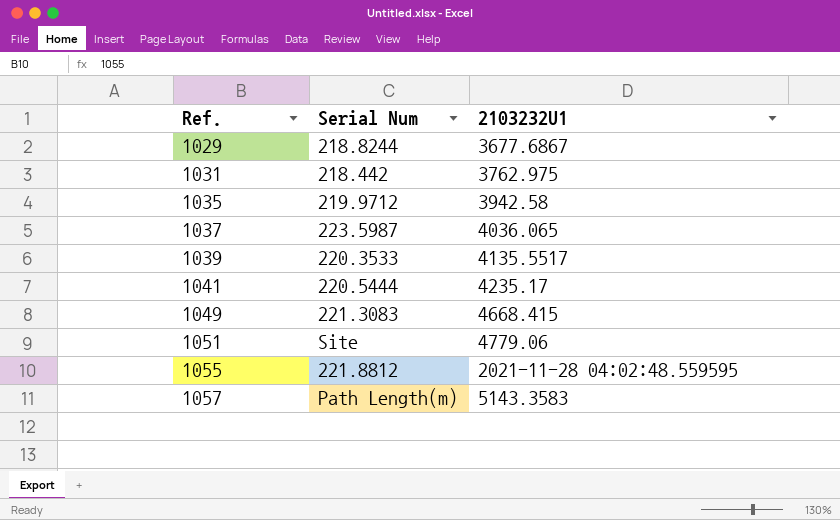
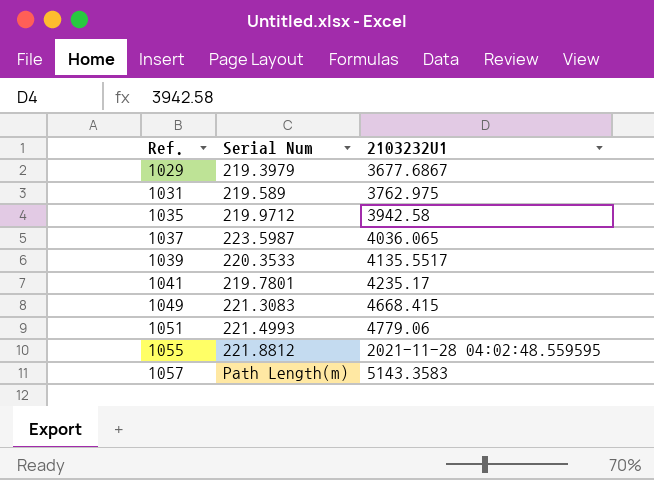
1029 | Serial Num: 218.8244 -> 219.3979
1031 | Serial Num: 218.442 -> 219.589
1041 | Serial Num: 220.5444 -> 219.7801
1051 | Serial Num: Site -> 221.4993

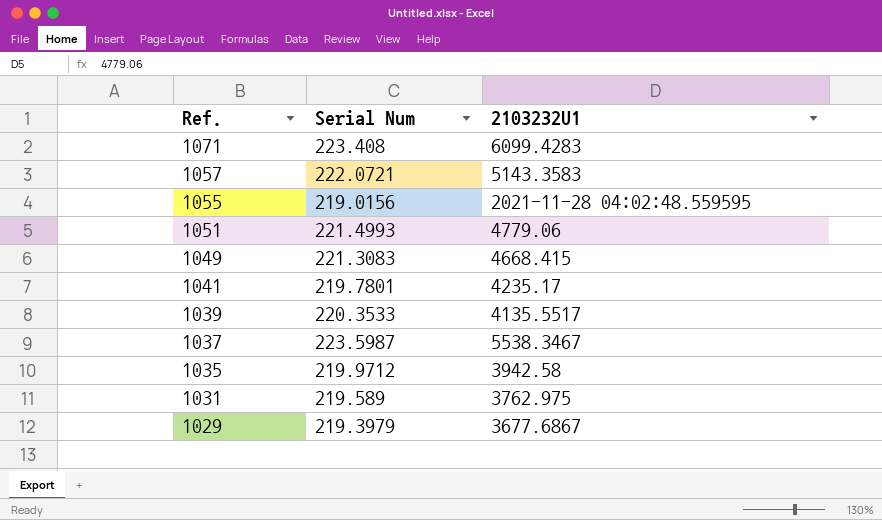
row order: Ref. ascending -> Ref. descending
row 1071: none -> 223.408 | 6099.4283
1057 | Serial Num: Path Length(m) -> 222.0721
1055 | Serial Num: 221.8812 -> 219.0156
1037 | 2103232U1: 4036.065 -> 5538.3467

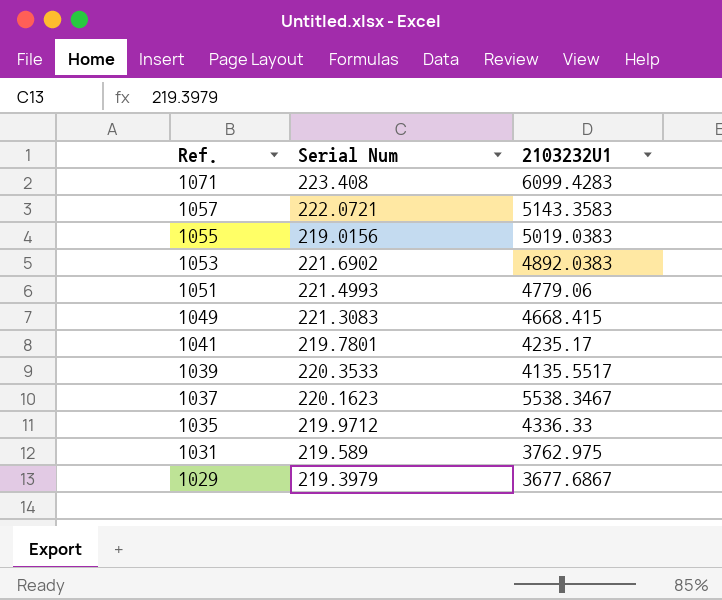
1055 | 2103232U1: 2021-11-28 04:02:48.559595 -> 5019.0383
row 1053: none -> 221.6902 | 4892.0383
1037 | Serial Num: 223.5987 -> 220.1623
1035 | 2103232U1: 3942.58 -> 4336.33

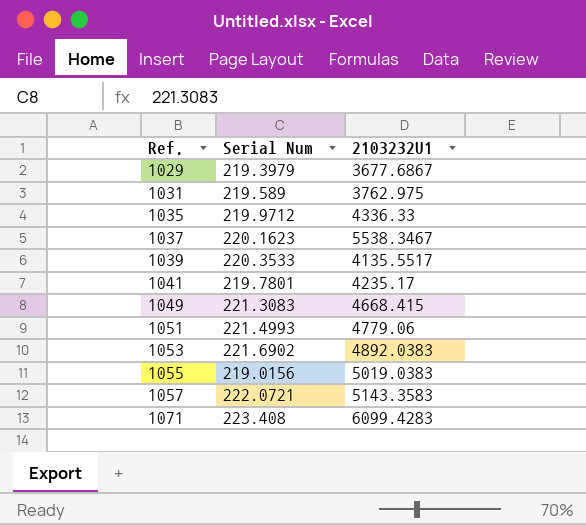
row order: Ref. descending -> Ref. ascending

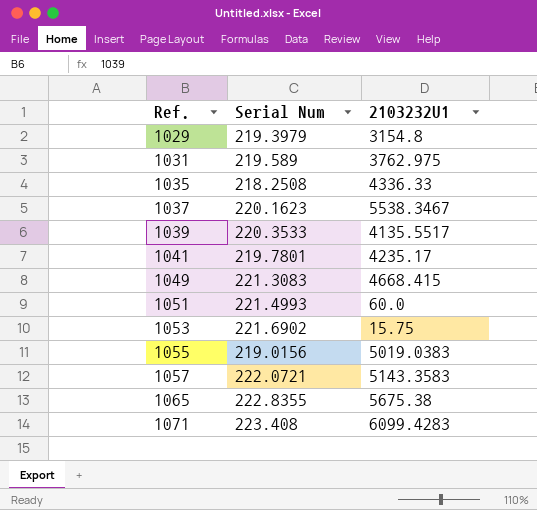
1029 | 2103232U1: 3677.6867 -> 3154.8
1035 | Serial Num: 219.9712 -> 218.2508
1051 | 2103232U1: 4779.06 -> 60.0
1053 | 2103232U1: 4892.0383 -> 15.75
row 1065: none -> 222.8355 | 5675.38

